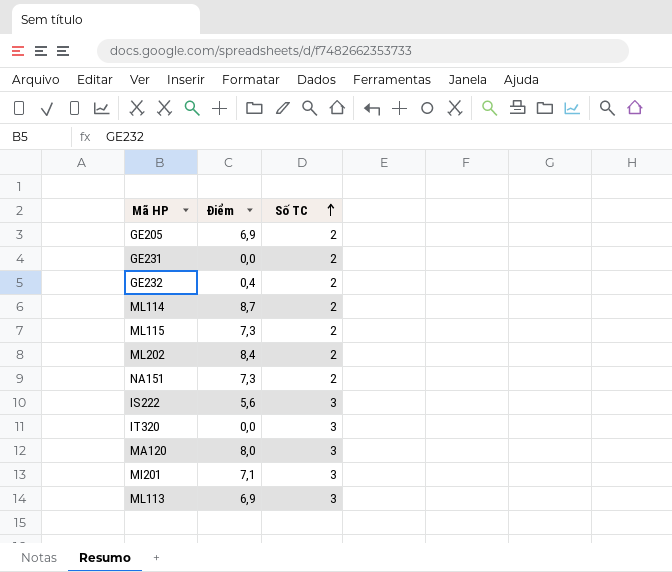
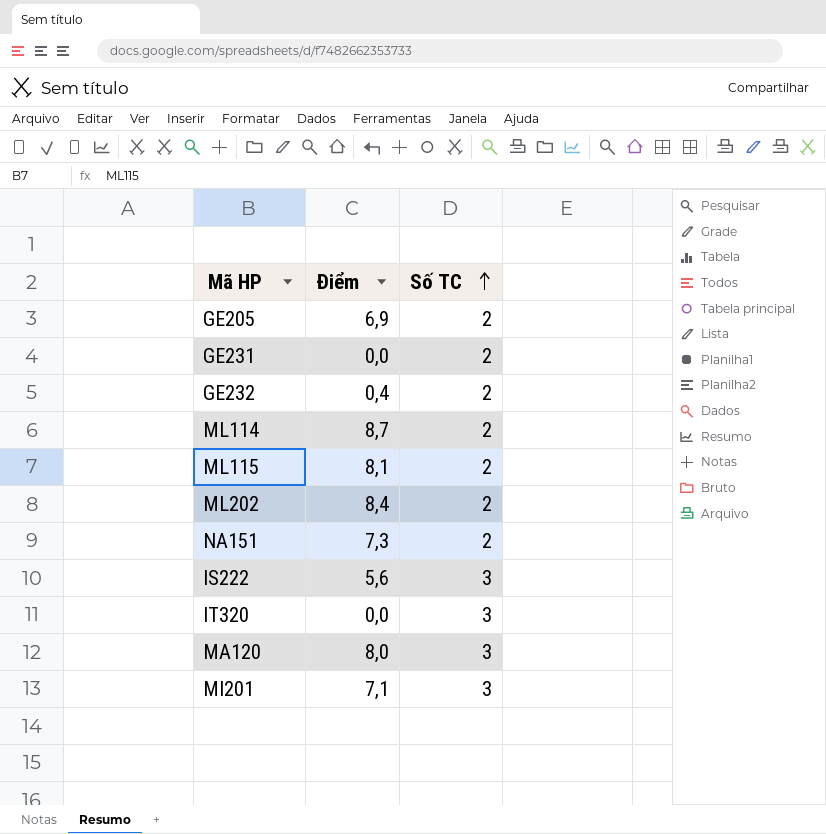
row ML113: 6,9 | 3 -> none
ML115 | Điểm: 7,3 -> 8,1

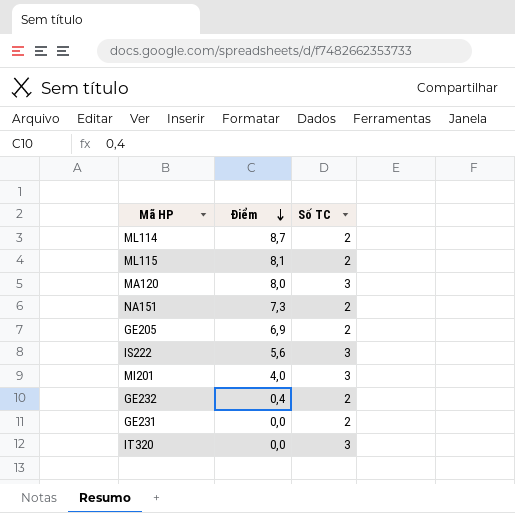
row order: Số TC ascending -> Điểm descending
row ML202: 8,4 | 2 -> none
MI201 | Điểm: 7,1 -> 4,0

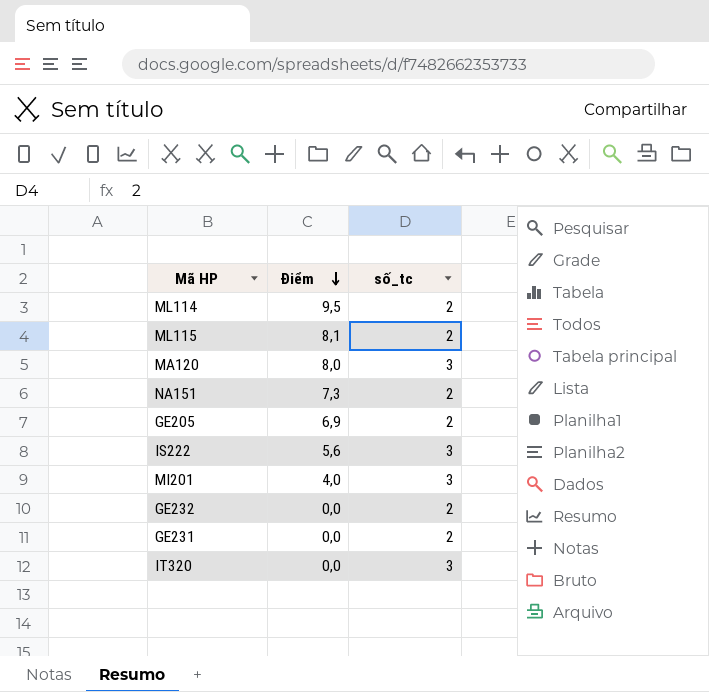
column name: Số TC -> số_tc
ML114 | Điểm: 8,7 -> 9,5
GE232 | Điểm: 0,4 -> 0,0

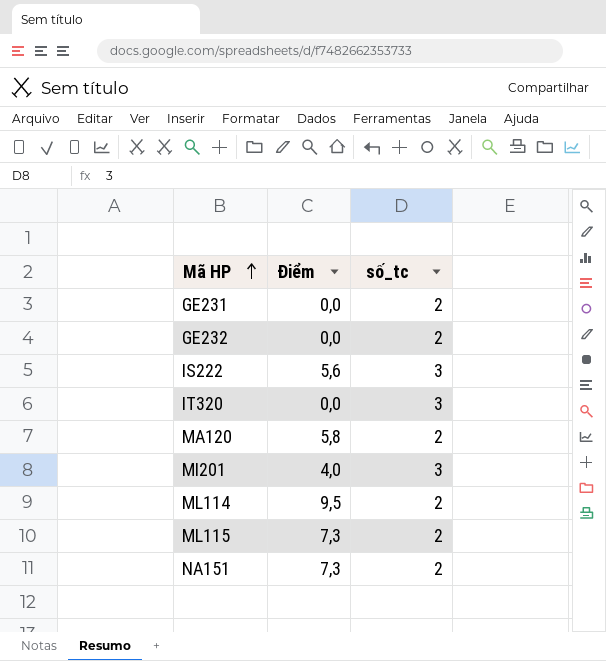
row order: Điểm descending -> Mã HP ascending
row GE205: 6,9 | 2 -> none
MA120 | Điểm: 8,0 -> 5,8
MA120 | số_tc: 3 -> 2
ML115 | Điểm: 8,1 -> 7,3

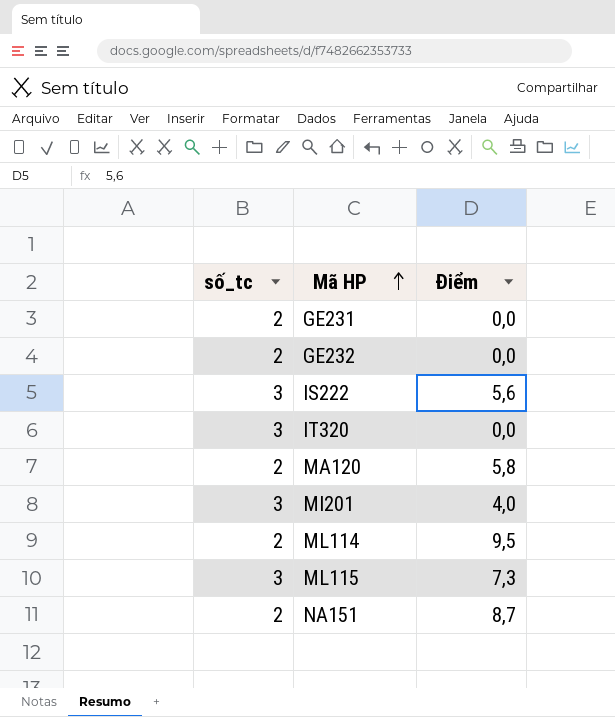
column số_tc | position: 3 -> 1
ML115 | số_tc: 2 -> 3
NA151 | Điểm: 7,3 -> 8,7

